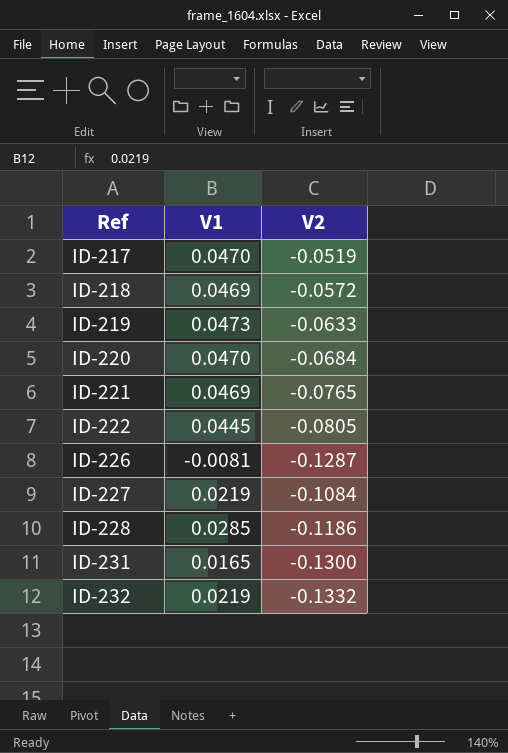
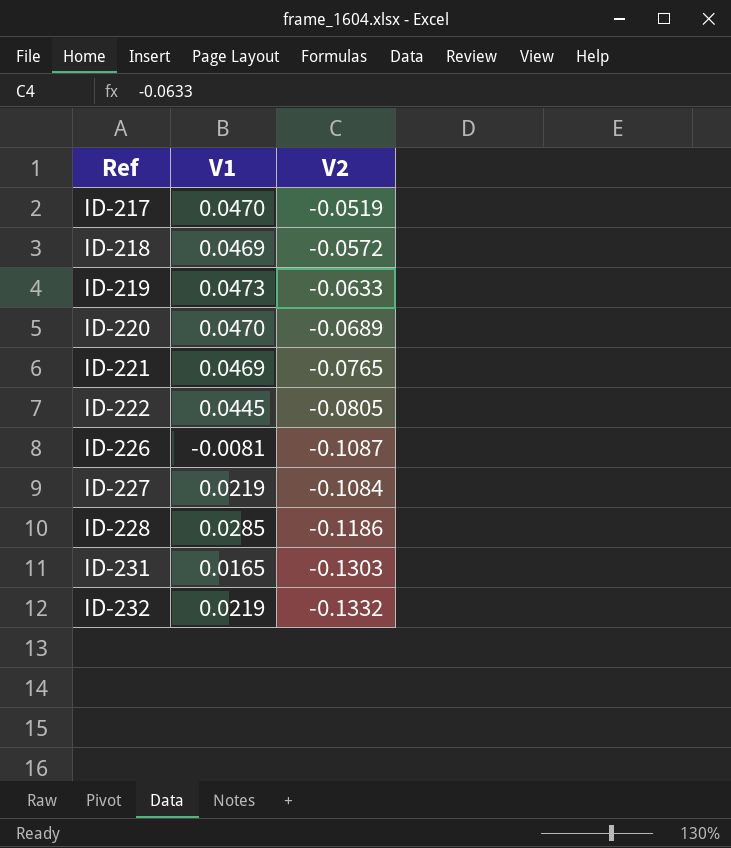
ID-220 | V2: -0.0684 -> -0.0689
ID-226 | V2: -0.1287 -> -0.1087
ID-231 | V2: -0.1300 -> -0.1303

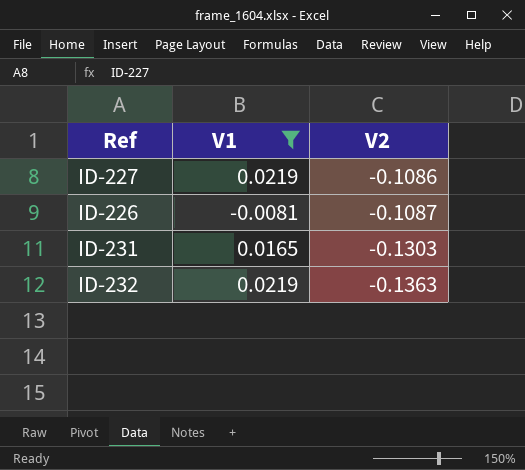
filter: none -> V1 <= 0.0219
row order: Ref ascending -> V2 descending
ID-227 | V2: -0.1084 -> -0.1086
ID-232 | V2: -0.1332 -> -0.1363

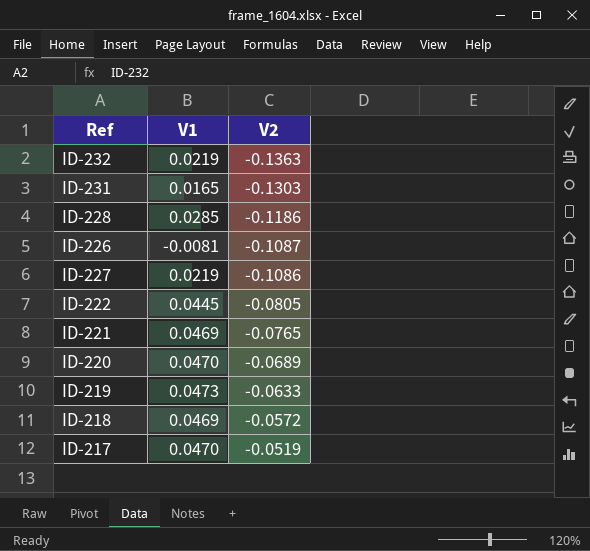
filter: V1 <= 0.0219 -> none
row order: V2 descending -> V2 ascending

